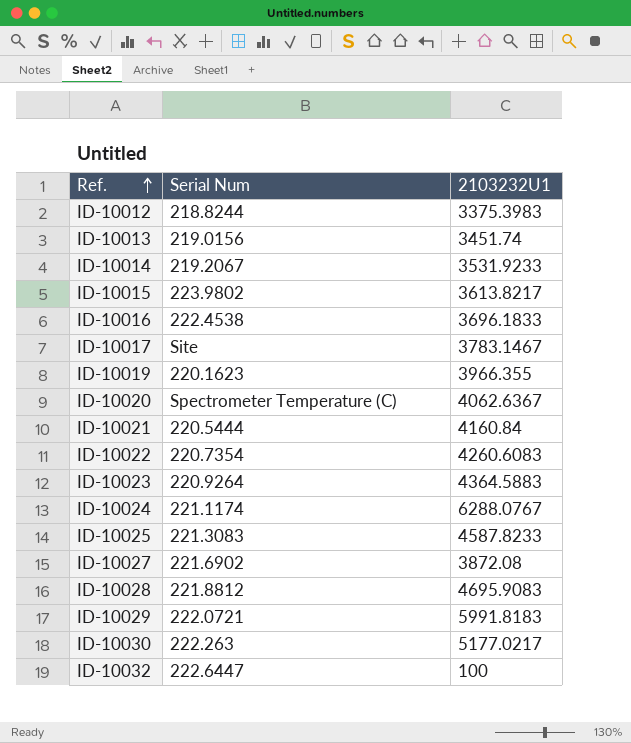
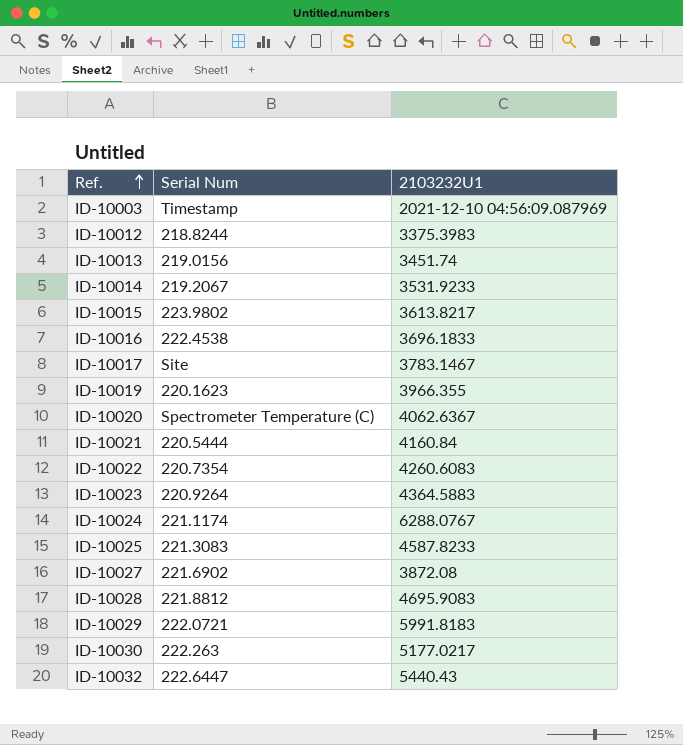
row ID-10003: none -> Timestamp | 2021-12-10 04:56:09.087969
ID-10032 | 2103232U1: 100 -> 5440.43

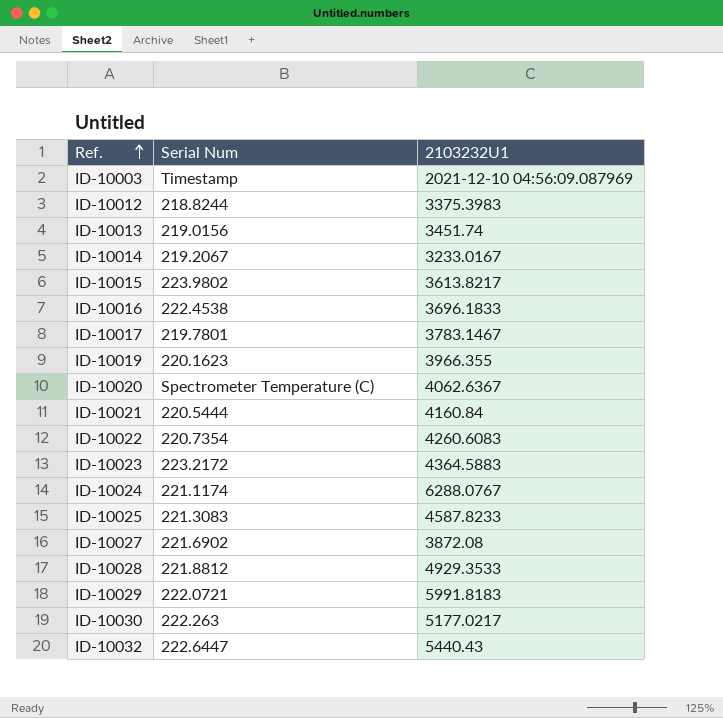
ID-10014 | 2103232U1: 3531.9233 -> 3233.0167
ID-10017 | Serial Num: Site -> 219.7801
ID-10023 | Serial Num: 220.9264 -> 223.2172
ID-10028 | 2103232U1: 4695.9083 -> 4929.3533

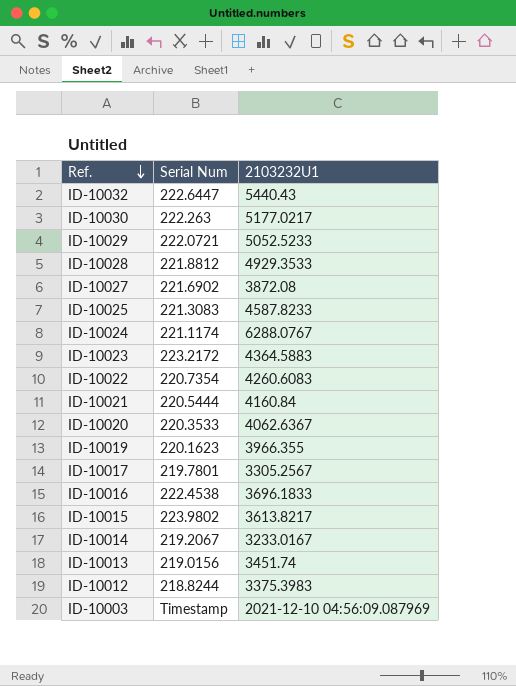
row order: Ref. ascending -> Ref. descending
ID-10029 | 2103232U1: 5991.8183 -> 5052.5233
ID-10020 | Serial Num: Spectrometer Temperature (C) -> 220.3533
ID-10017 | 2103232U1: 3783.1467 -> 3305.2567

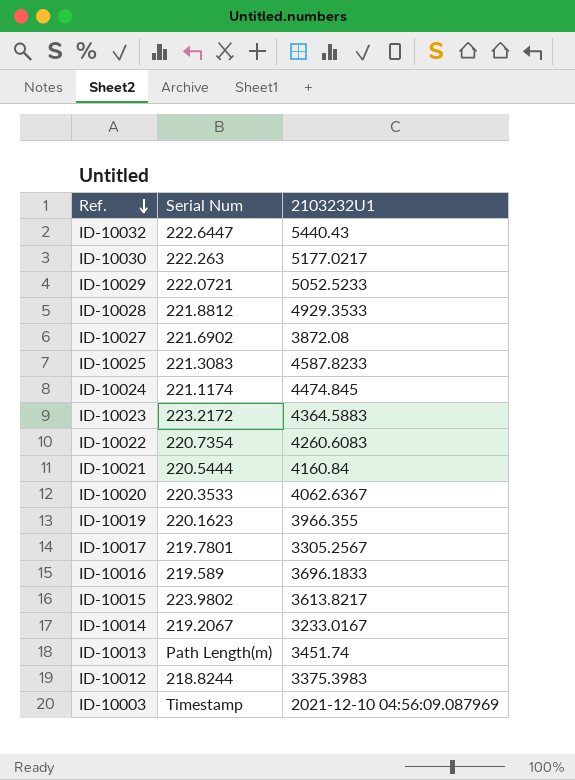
ID-10024 | 2103232U1: 6288.0767 -> 4474.845
ID-10016 | Serial Num: 222.4538 -> 219.589
ID-10013 | Serial Num: 219.0156 -> Path Length(m)

